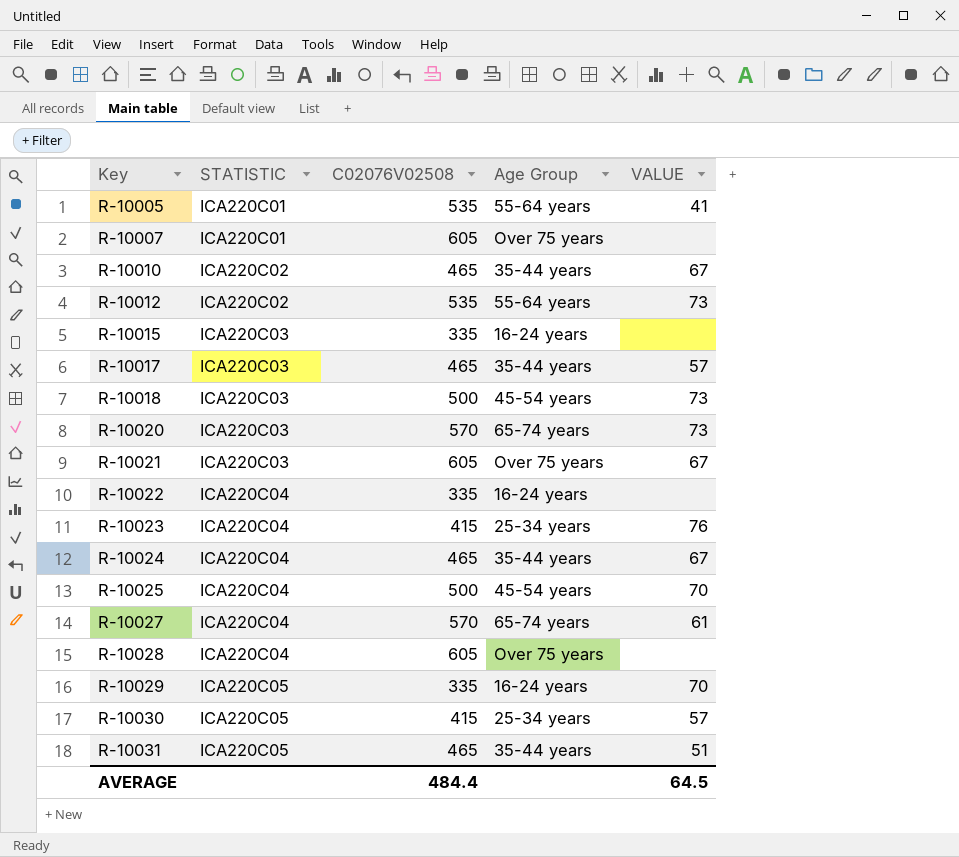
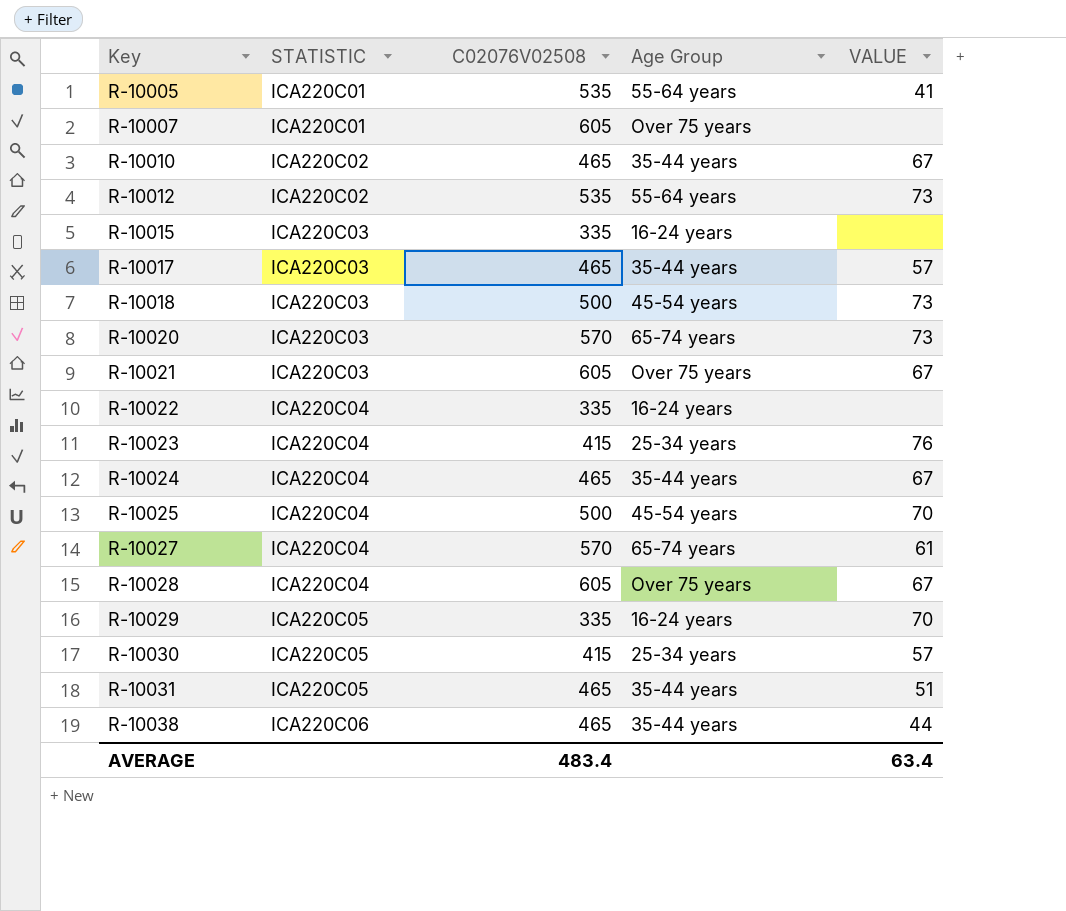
R-10028 | VALUE: none -> 67
row R-10038: none -> ICA220C06 | 465 | 35-44 years | 44
AVERAGE | C02076V02508: 484.4 -> 483.4
AVERAGE | VALUE: 64.5 -> 63.4

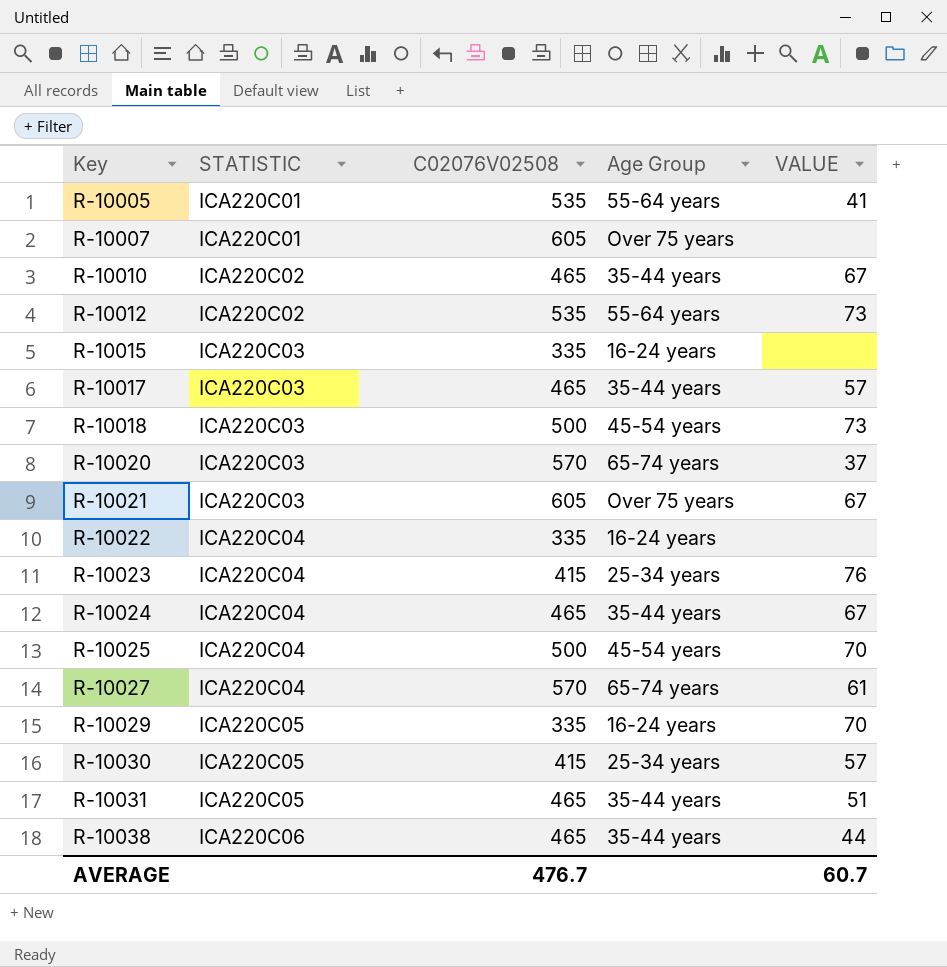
row R-10028: ICA220C04 | 605 | Over 75 years | 67 -> none
R-10020 | VALUE: 73 -> 37
AVERAGE | C02076V02508: 483.4 -> 476.7
AVERAGE | VALUE: 63.4 -> 60.7

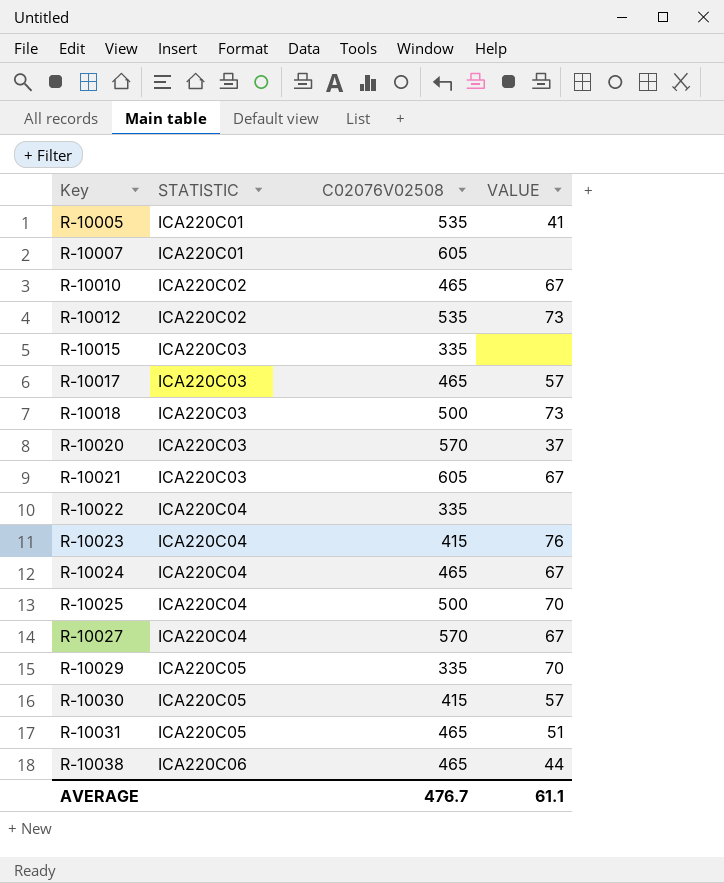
column Age Group | position: 4 -> none
R-10027 | VALUE: 61 -> 67
AVERAGE | VALUE: 60.7 -> 61.1

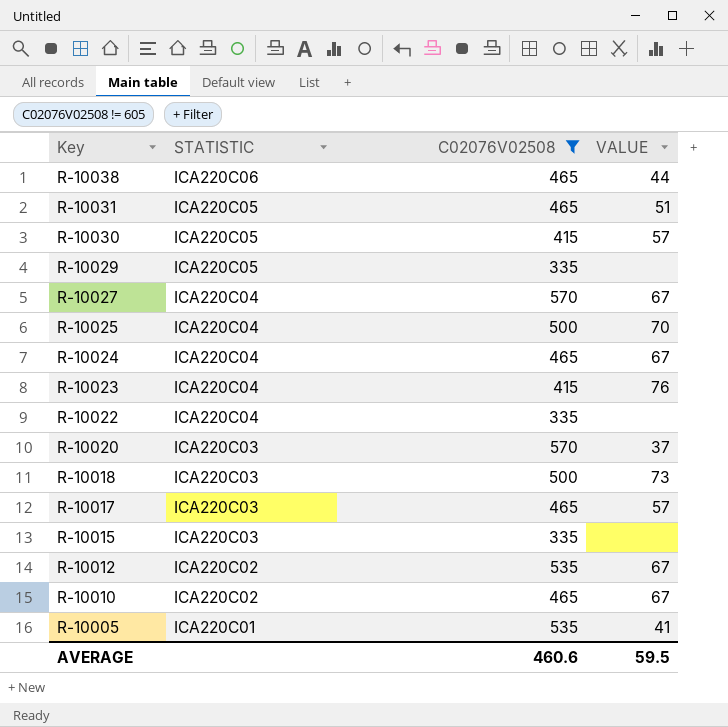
filter: none -> C02076V02508 != 605
row order: Key ascending -> Key descending
R-10029 | VALUE: 70 -> none
R-10012 | VALUE: 73 -> 67
AVERAGE | C02076V02508: 476.7 -> 460.6
AVERAGE | VALUE: 61.1 -> 59.5

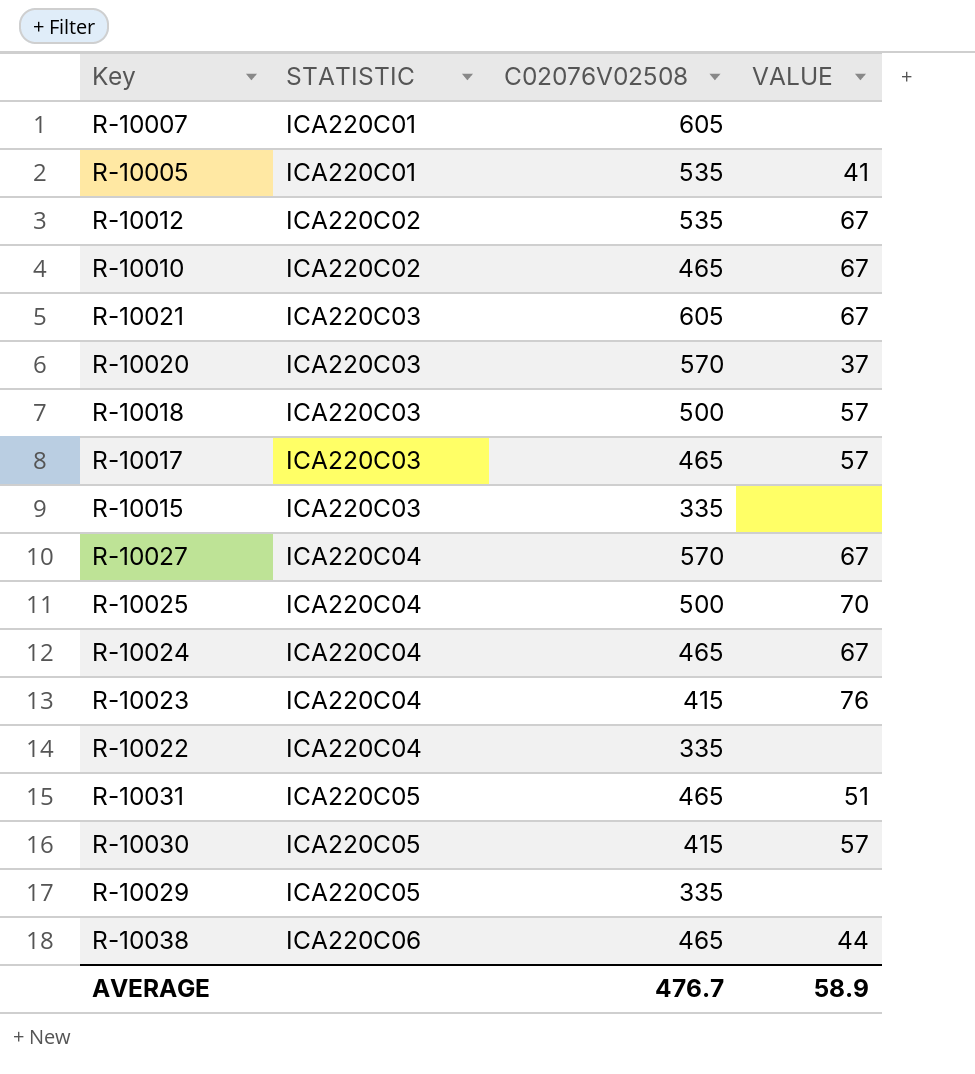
filter: C02076V02508 != 605 -> none
row order: Key descending -> STATISTIC ascending
R-10018 | VALUE: 73 -> 57
AVERAGE | C02076V02508: 460.6 -> 476.7
AVERAGE | VALUE: 59.5 -> 58.9

